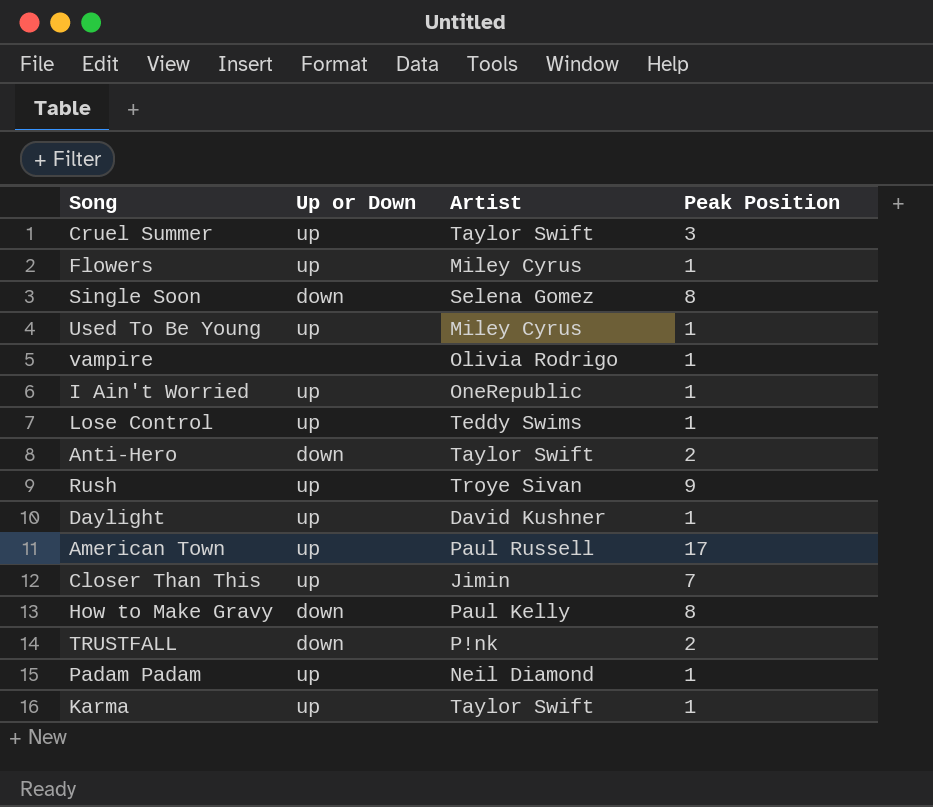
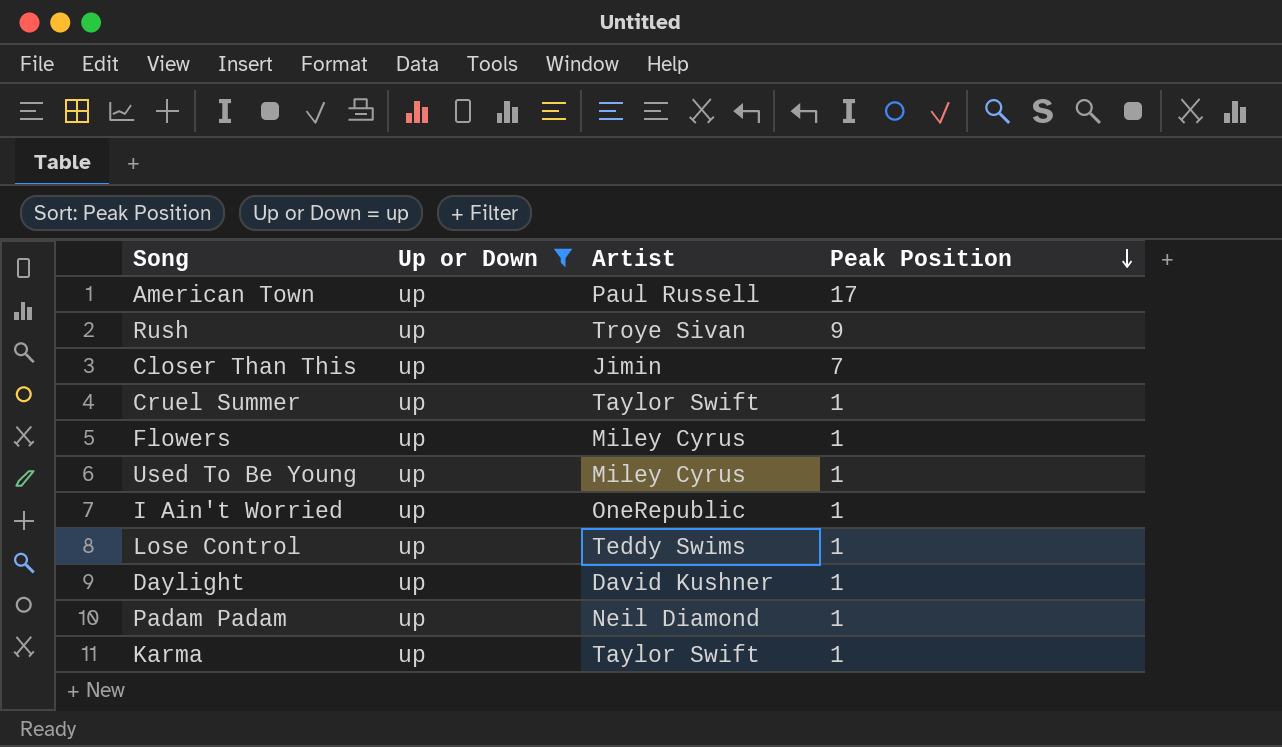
filter: none -> Up or Down = up
row order: none -> Peak Position descending
Cruel Summer | Peak Position: 3 -> 1

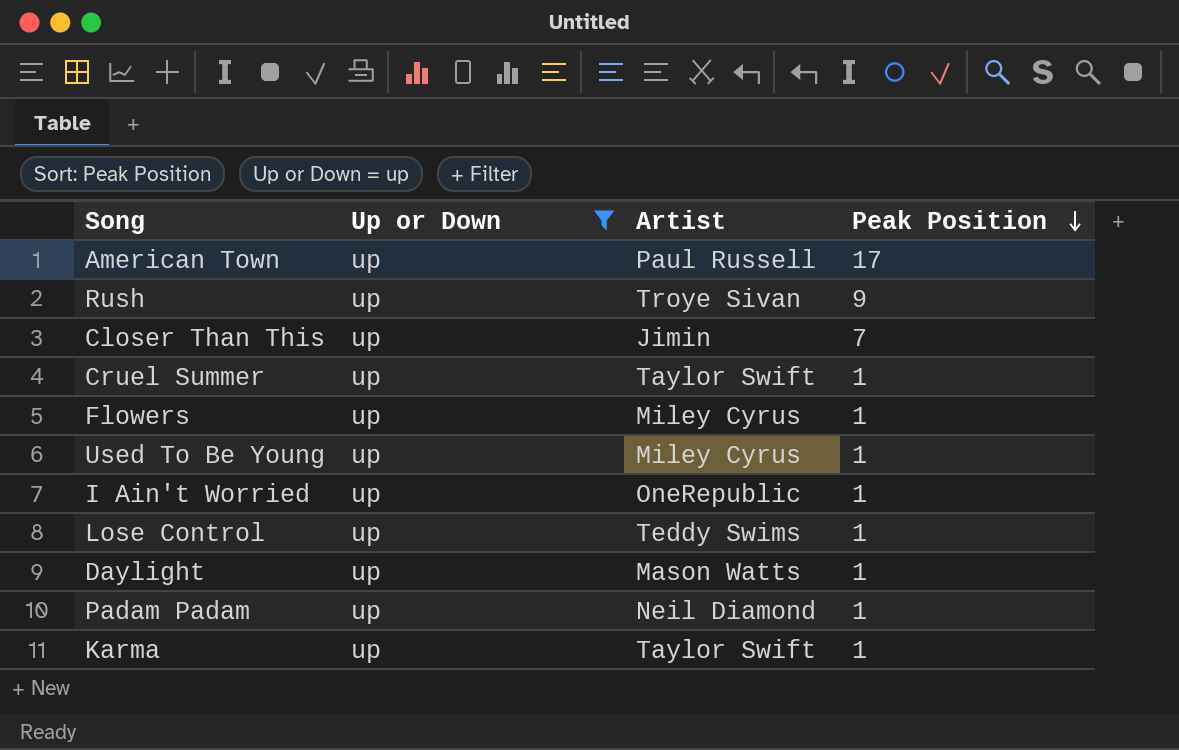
Daylight | Artist: David Kushner -> Mason Watts

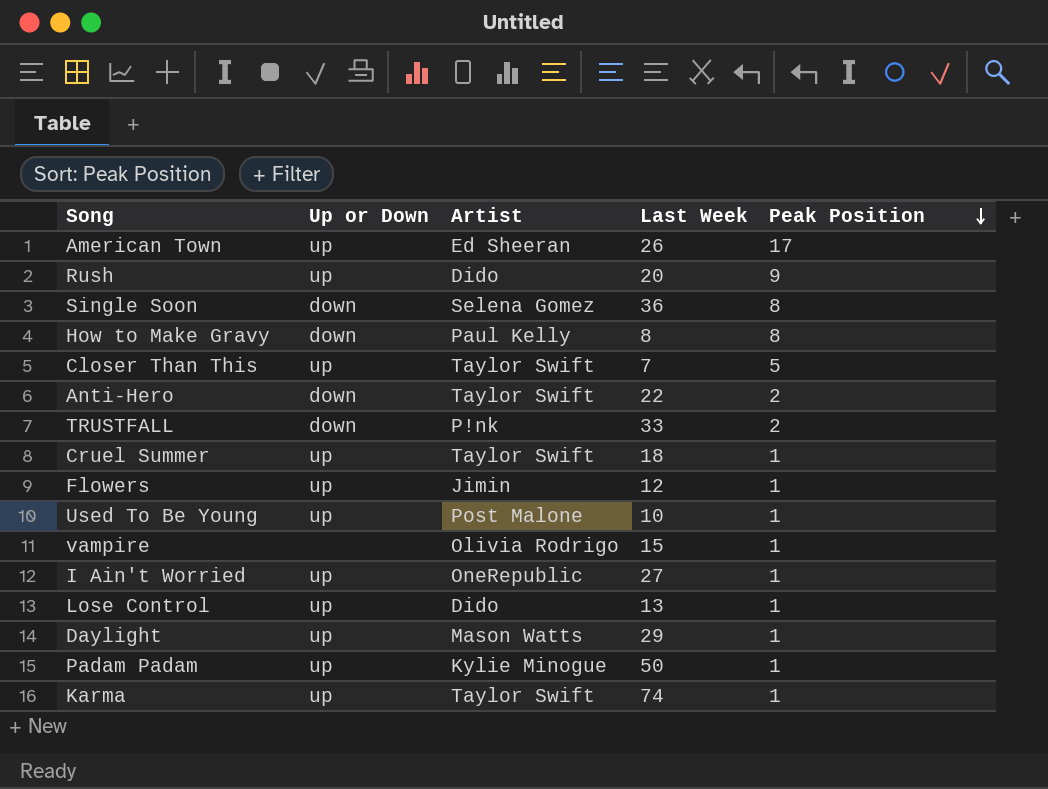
filter: Up or Down = up -> none
column Last Week | position: none -> 4
American Town | Artist: Paul Russell -> Ed Sheeran
Rush | Artist: Troye Sivan -> Dido
Closer Than This | Artist: Jimin -> Taylor Swift
Closer Than This | Peak Position: 7 -> 5
Flowers | Artist: Miley Cyrus -> Jimin
Used To Be Young | Artist: Miley Cyrus -> Post Malone
Lose Control | Artist: Teddy Swims -> Dido
Padam Padam | Artist: Neil Diamond -> Kylie Minogue

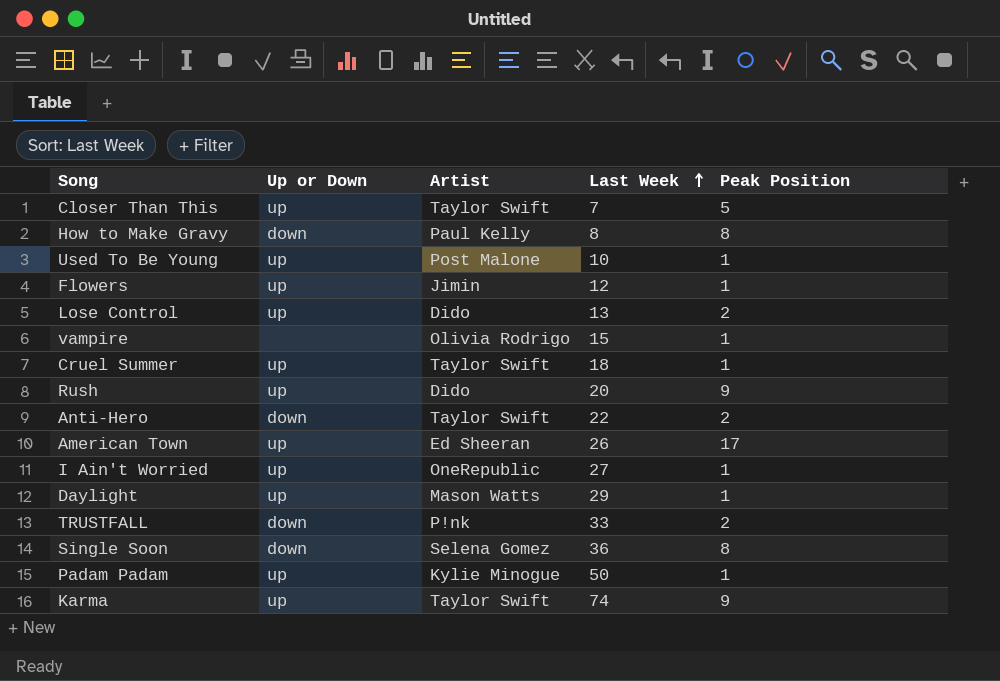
row order: Peak Position descending -> Last Week ascending
Lose Control | Peak Position: 1 -> 2
Karma | Peak Position: 1 -> 9

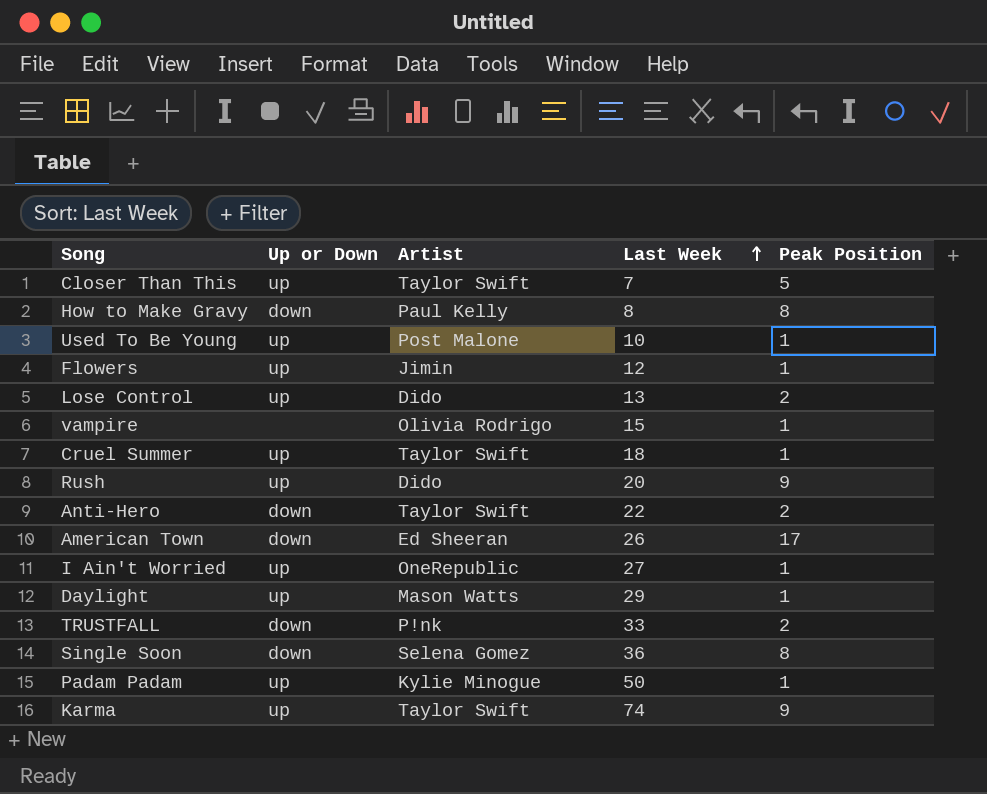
American Town | Up or Down: up -> down

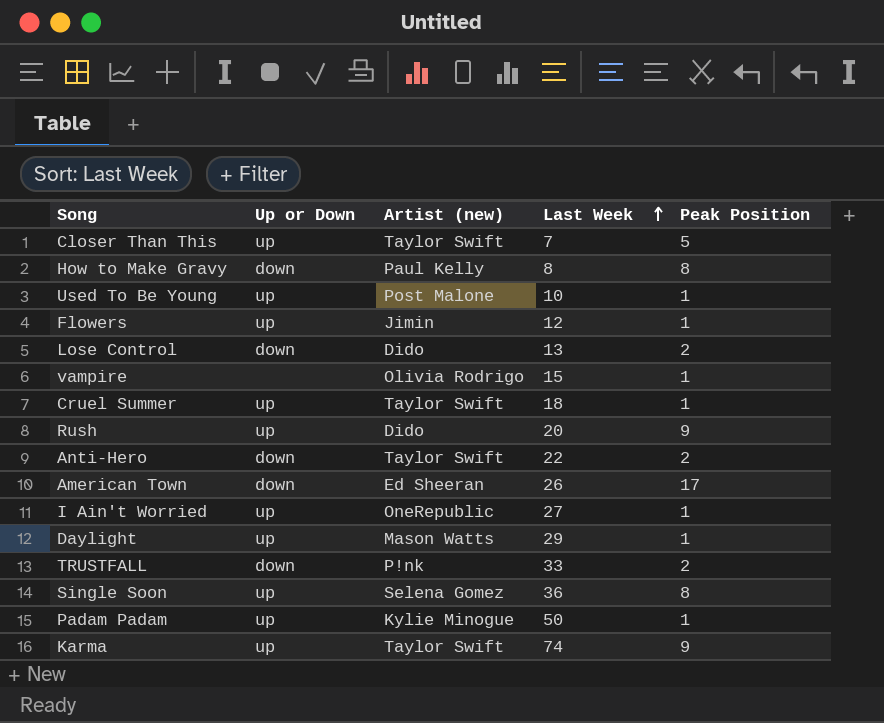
column name: Artist -> Artist (new)
Lose Control | Up or Down: up -> down
Single Soon | Up or Down: down -> up

